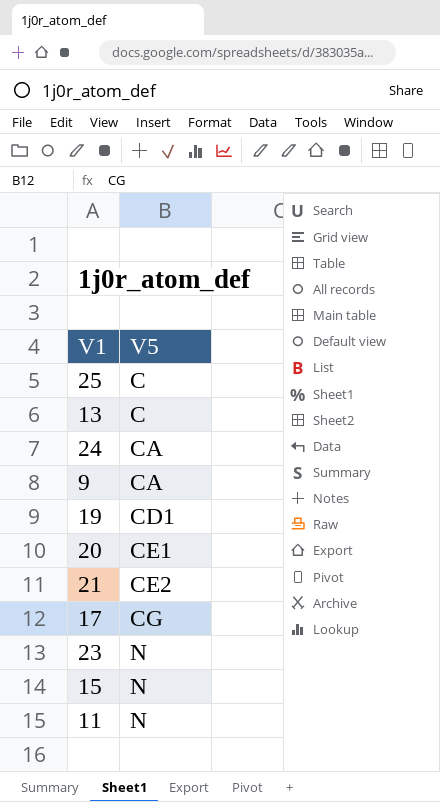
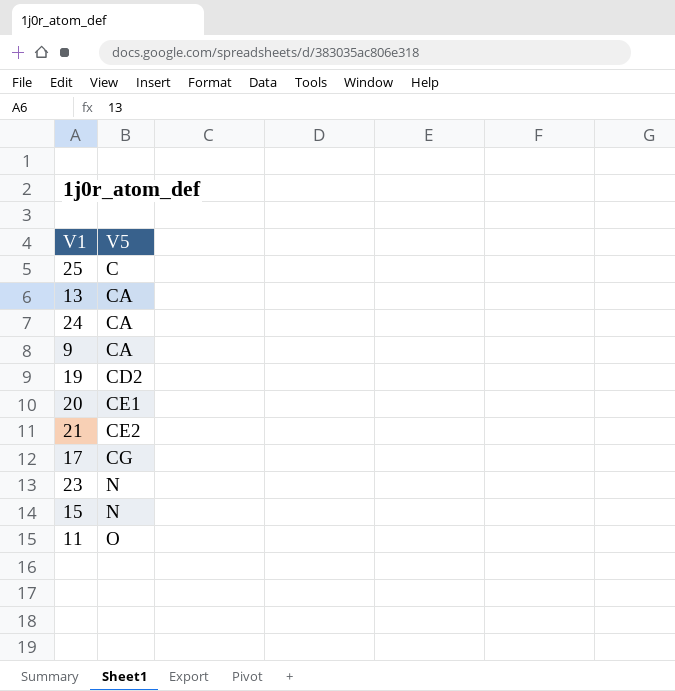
13 | V5: C -> CA
19 | V5: CD1 -> CD2
11 | V5: N -> O

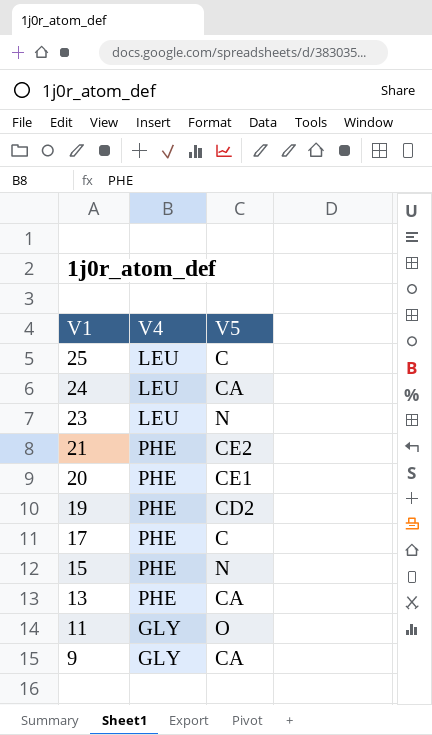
row order: V5 ascending -> V1 descending
column V4 | position: none -> 2
17 | V5: CG -> C

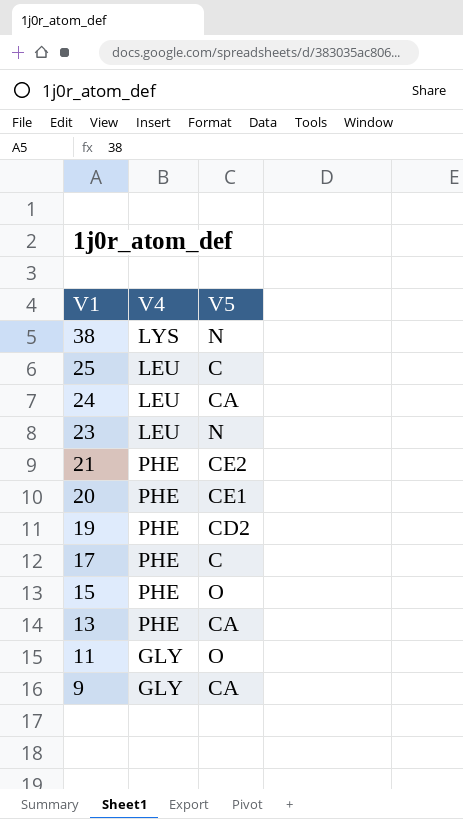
row 38: none -> LYS | N
15 | V5: N -> O

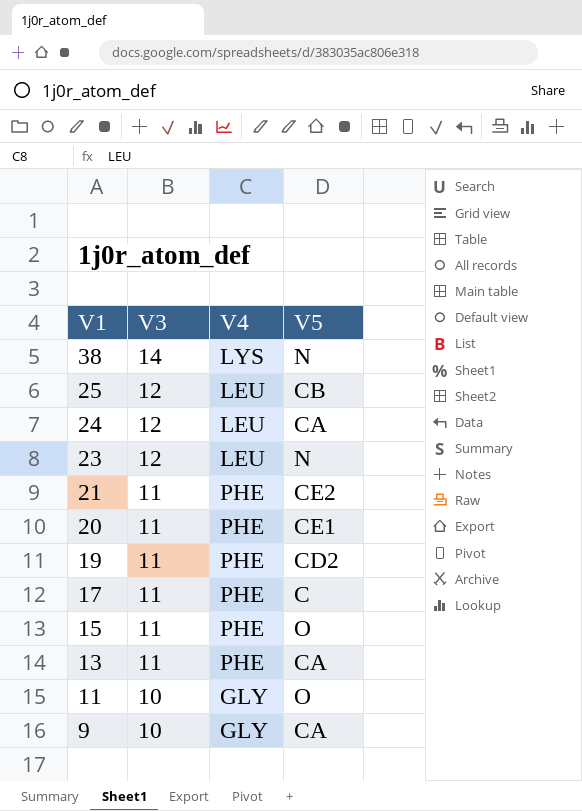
column V3 | position: none -> 2
25 | V5: C -> CB

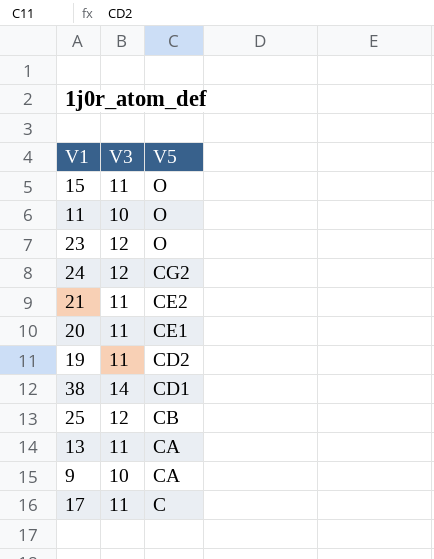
row order: V1 descending -> V5 descending
column V4 | position: 3 -> none
23 | V5: N -> O
24 | V5: CA -> CG2
38 | V5: N -> CD1

